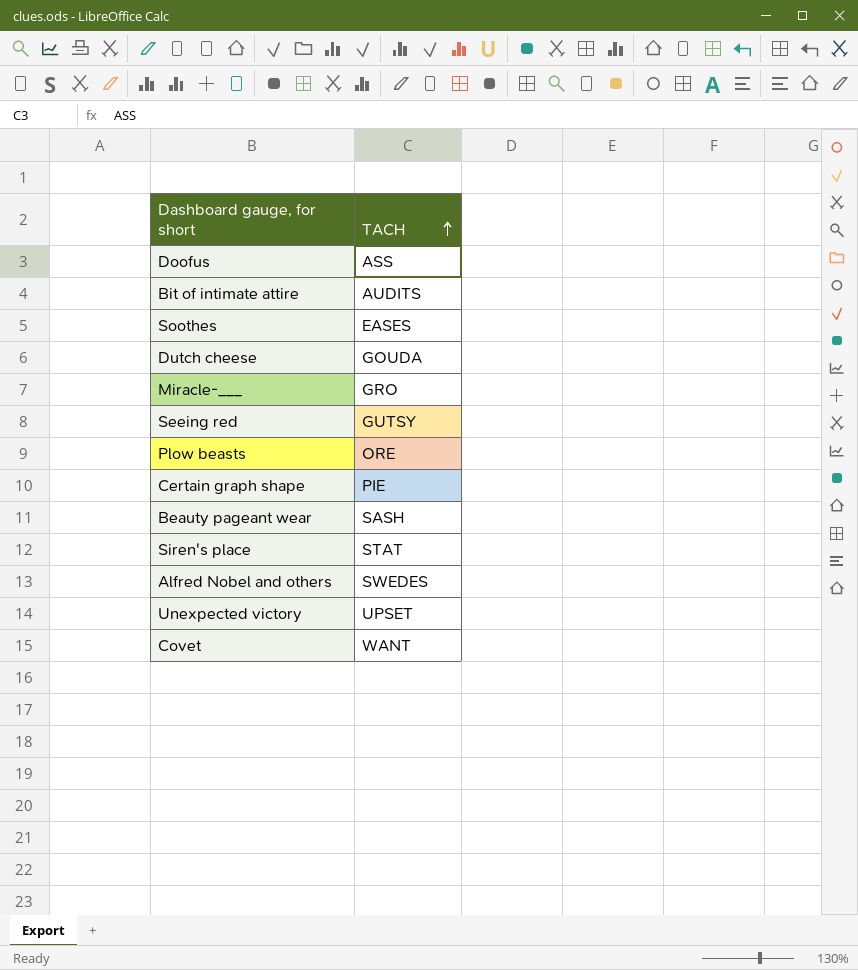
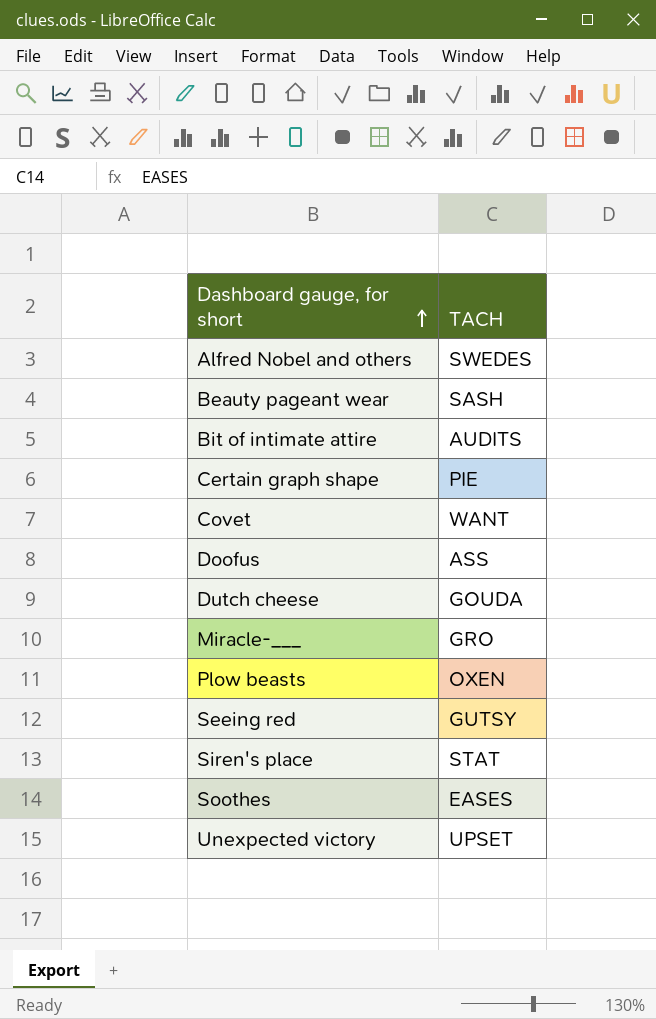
row order: TACH ascending -> Dashboard gauge, for short ascending
Plow beasts | TACH: ORE -> OXEN

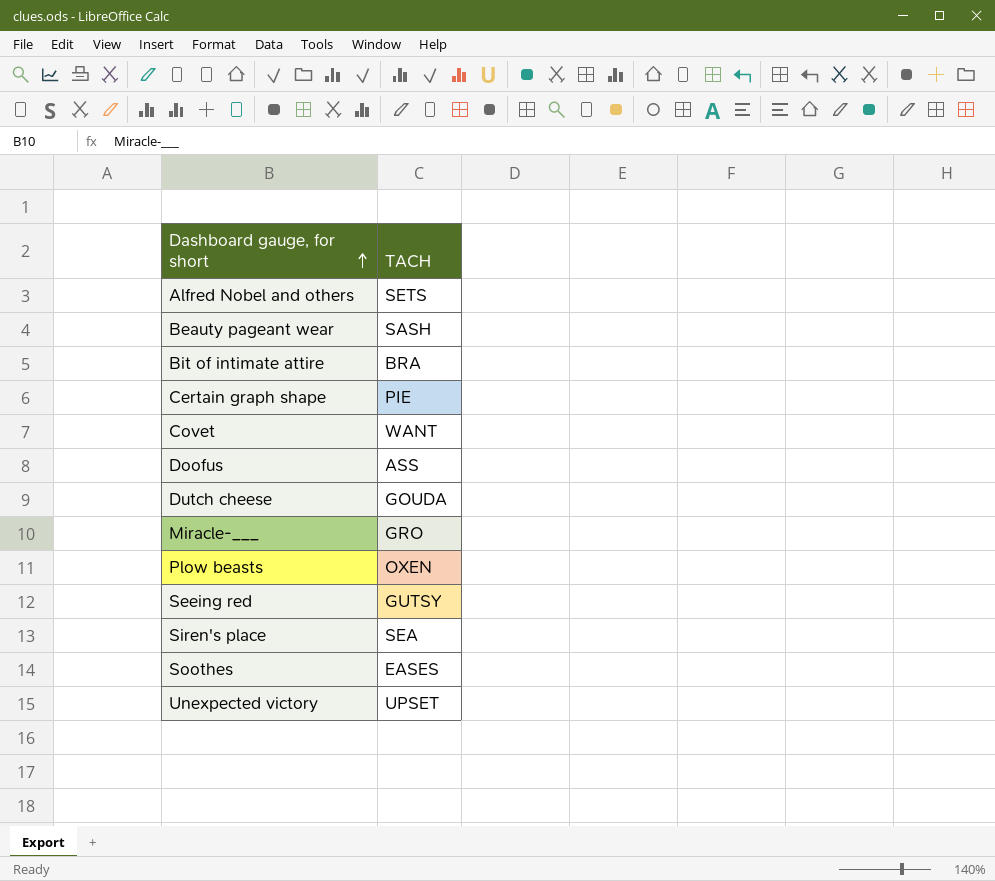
Alfred Nobel and others | TACH: SWEDES -> SETS
Bit of intimate attire | TACH: AUDITS -> BRA
Siren's place | TACH: STAT -> SEA

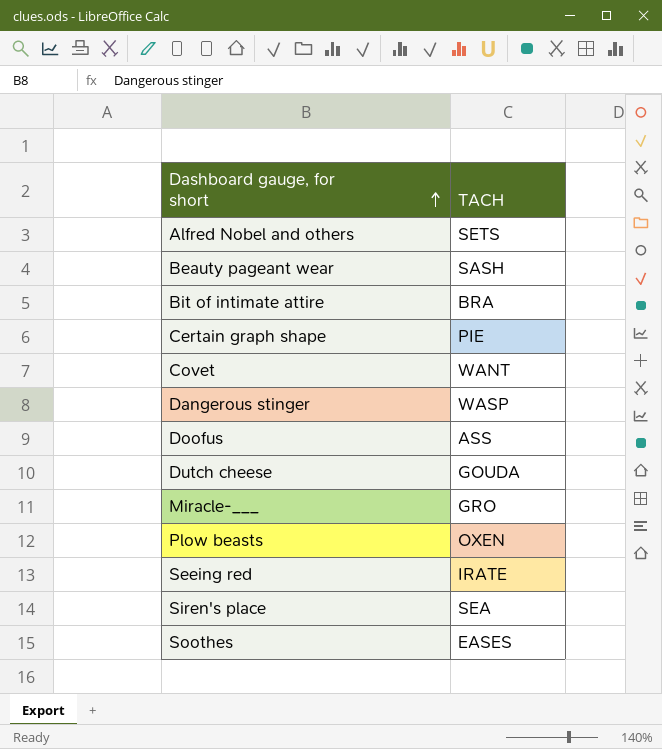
row Unexpected victory: UPSET -> none
row Dangerous stinger: none -> WASP
Seeing red | TACH: GUTSY -> IRATE

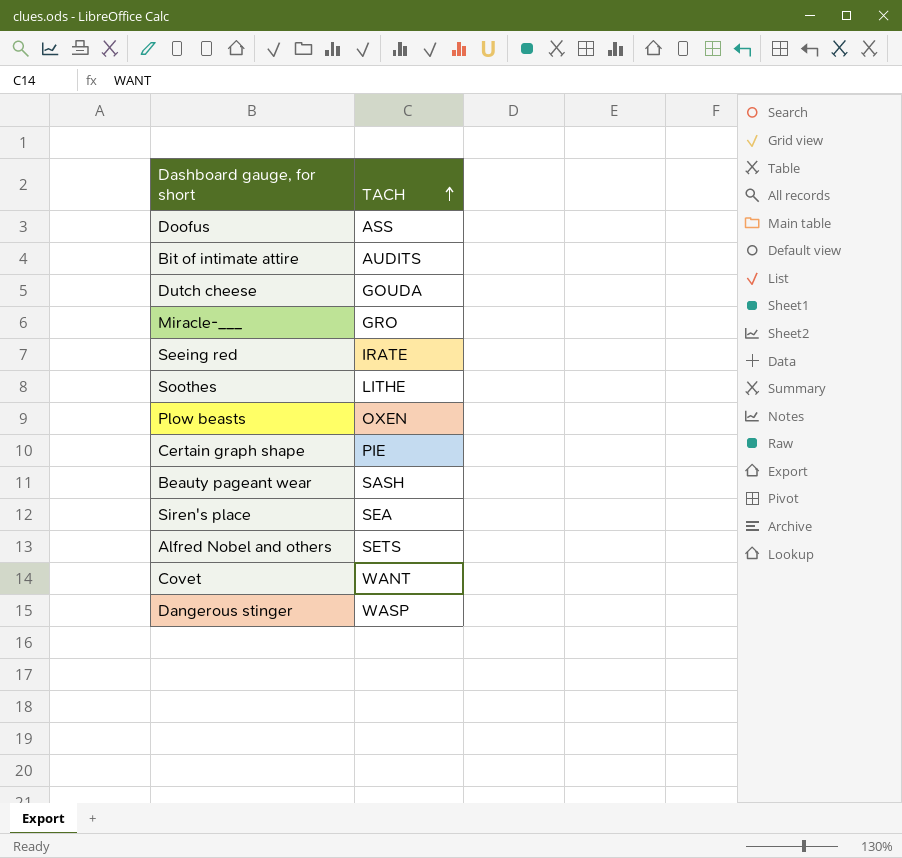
row order: Dashboard gauge, for short ascending -> TACH ascending
Bit of intimate attire | TACH: BRA -> AUDITS
Soothes | TACH: EASES -> LITHE

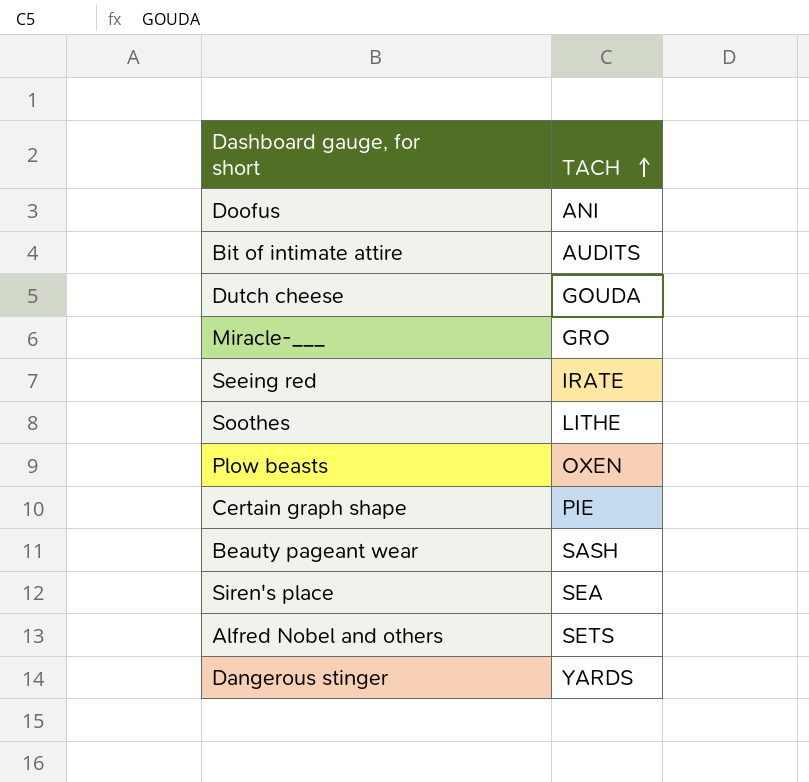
row Covet: WANT -> none
Doofus | TACH: ASS -> ANI
Dangerous stinger | TACH: WASP -> YARDS

